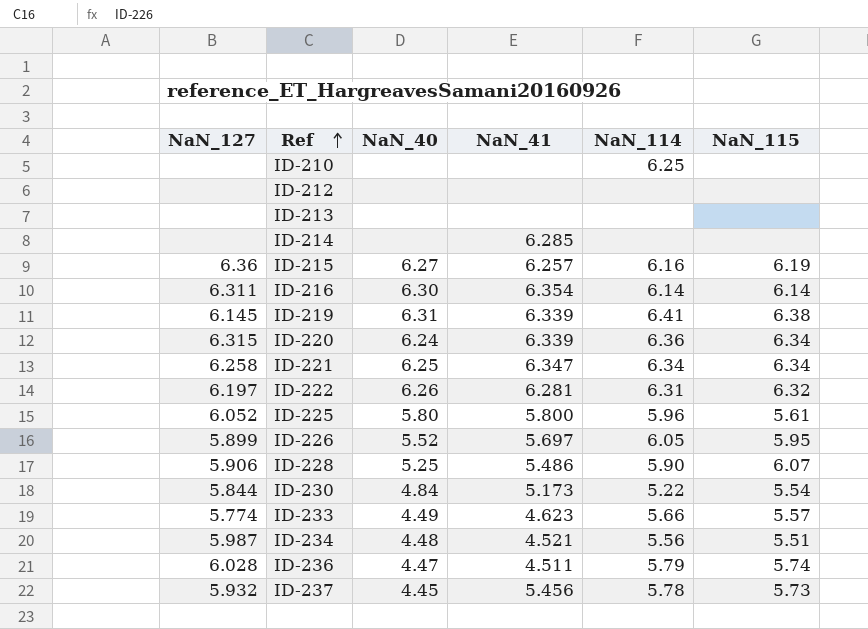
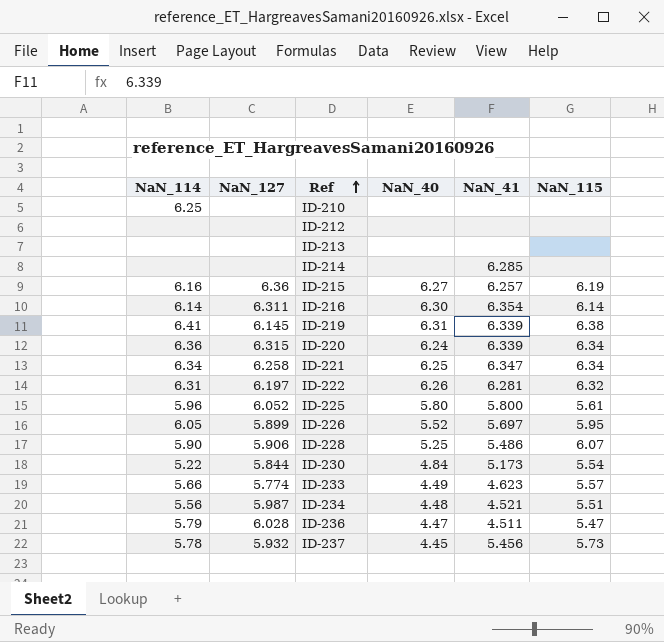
column NaN_114 | position: 5 -> 1
ID-236 | NaN_115: 5.74 -> 5.47

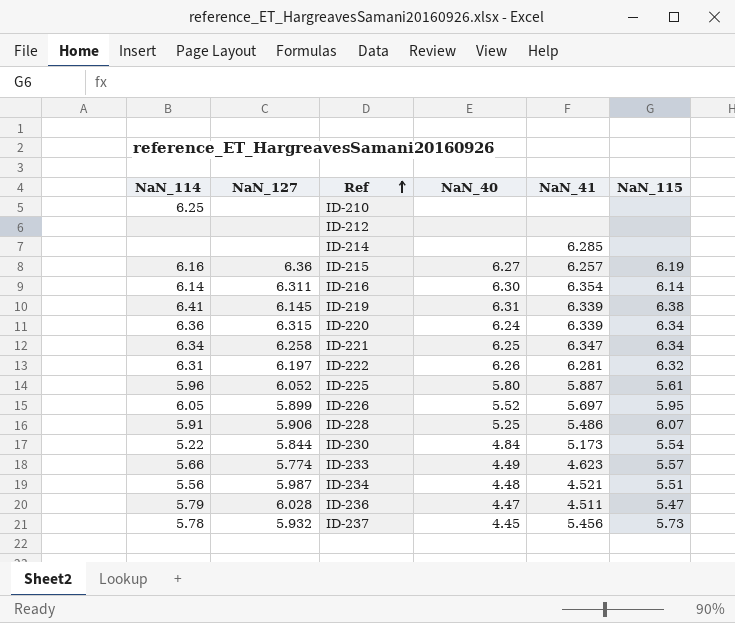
row ID-213: none | none | none | none | none -> none
ID-225 | NaN_41: 5.800 -> 5.887
ID-228 | NaN_114: 5.90 -> 5.91

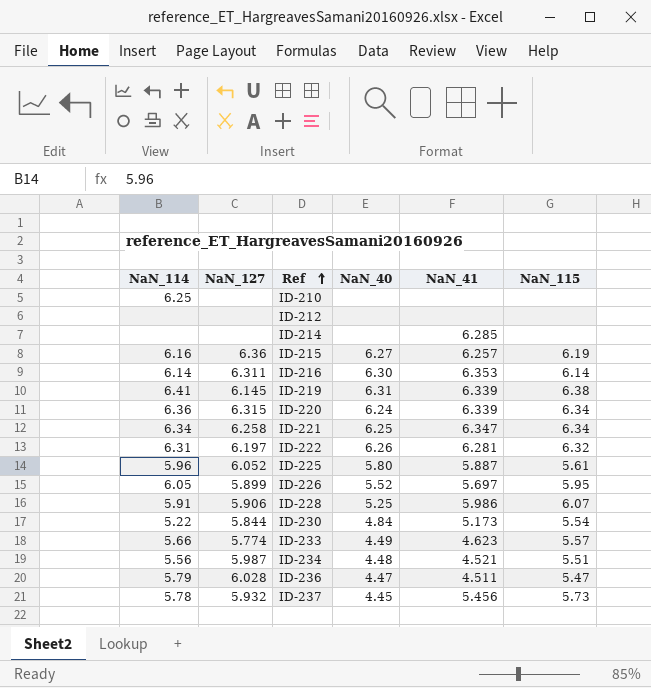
ID-216 | NaN_41: 6.354 -> 6.353
ID-228 | NaN_41: 5.486 -> 5.986

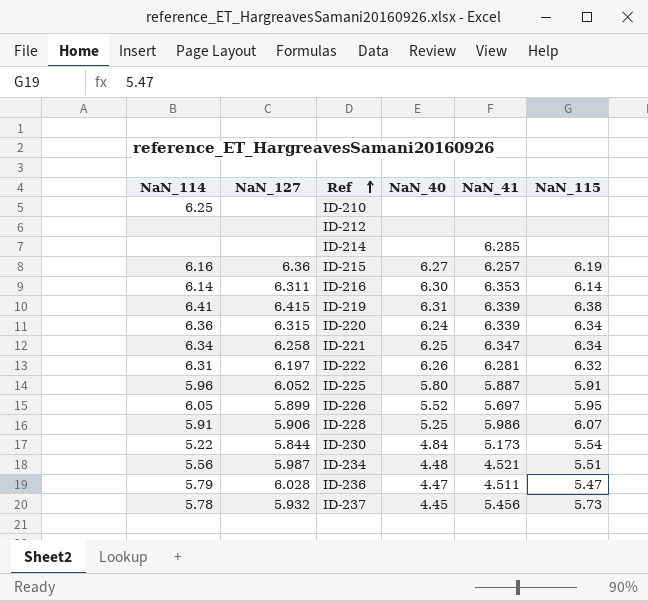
row ID-233: 5.66 | 5.774 | 4.49 | 4.623 | 5.57 -> none
ID-219 | NaN_127: 6.145 -> 6.415
ID-225 | NaN_115: 5.61 -> 5.91

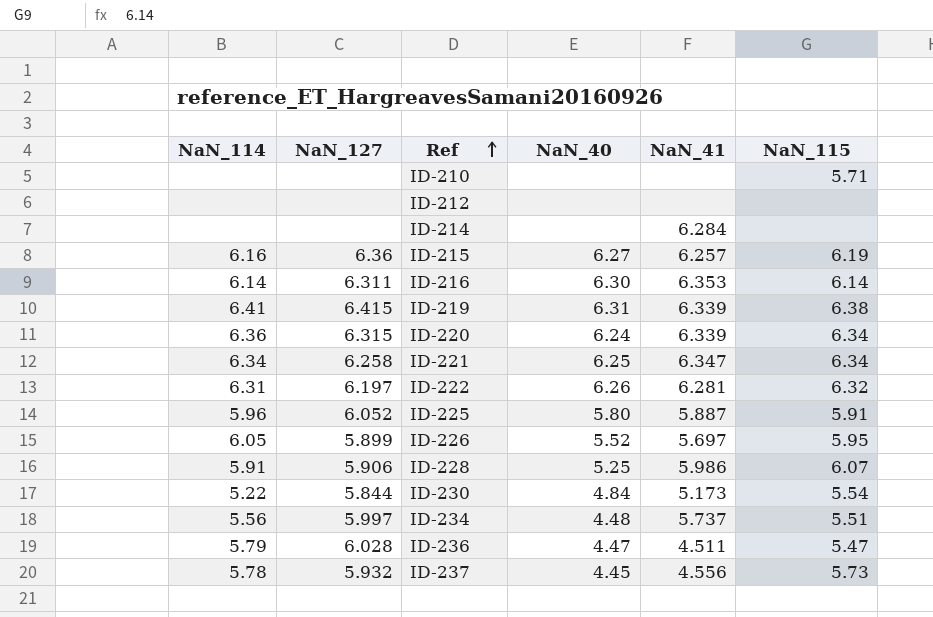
ID-210 | NaN_114: 6.25 -> none
ID-210 | NaN_115: none -> 5.71
ID-214 | NaN_41: 6.285 -> 6.284
ID-234 | NaN_127: 5.987 -> 5.997
ID-234 | NaN_41: 4.521 -> 5.737
ID-237 | NaN_41: 5.456 -> 4.556

